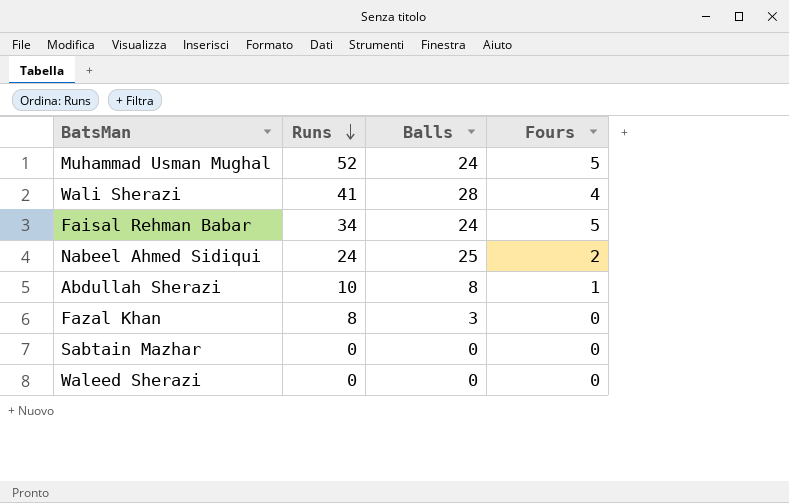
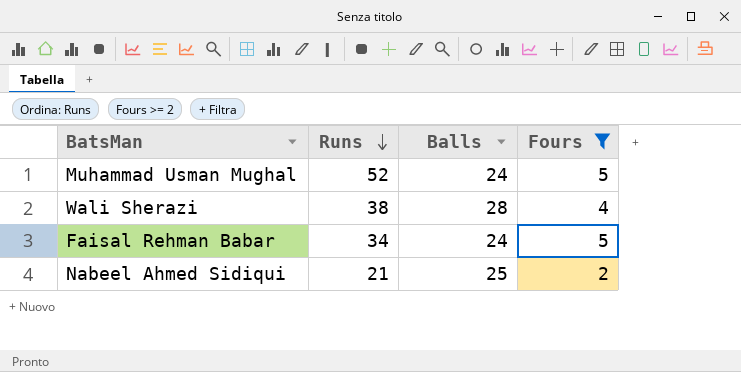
filter: none -> Fours >= 2
Wali Sherazi | Runs: 41 -> 38
Nabeel Ahmed Sidiqui | Runs: 24 -> 21

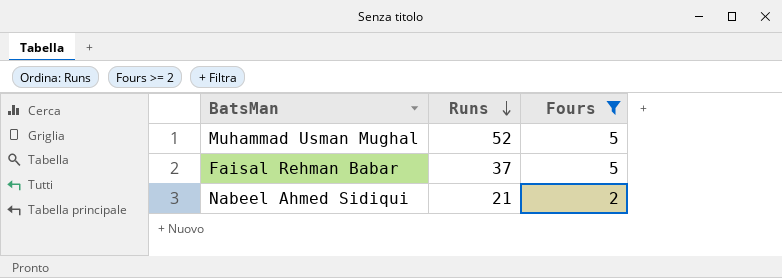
column Balls | position: 3 -> none
row Wali Sherazi: 38 | 28 | 4 -> none
Faisal Rehman Babar | Runs: 34 -> 37

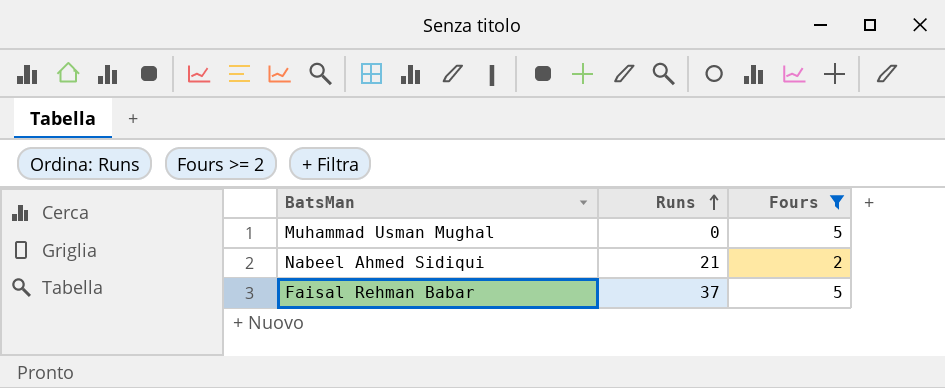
row order: Runs descending -> Runs ascending
Muhammad Usman Mughal | Runs: 52 -> 0

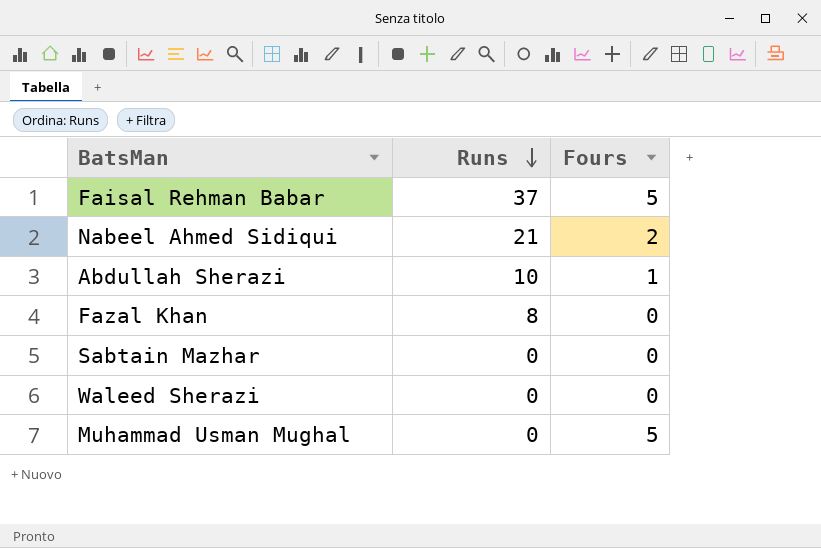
filter: Fours >= 2 -> none
row order: Runs ascending -> Runs descending

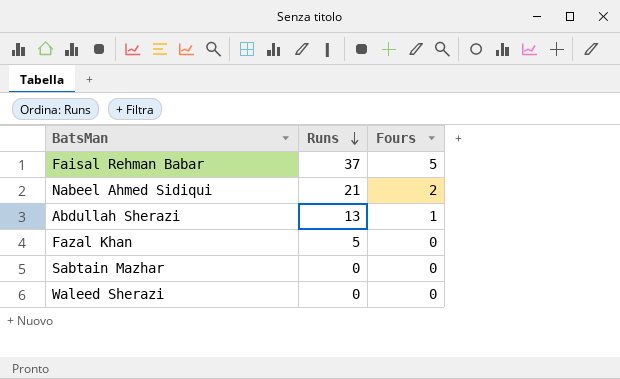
row Muhammad Usman Mughal: 0 | 5 -> none
Abdullah Sherazi | Runs: 10 -> 13
Fazal Khan | Runs: 8 -> 5

